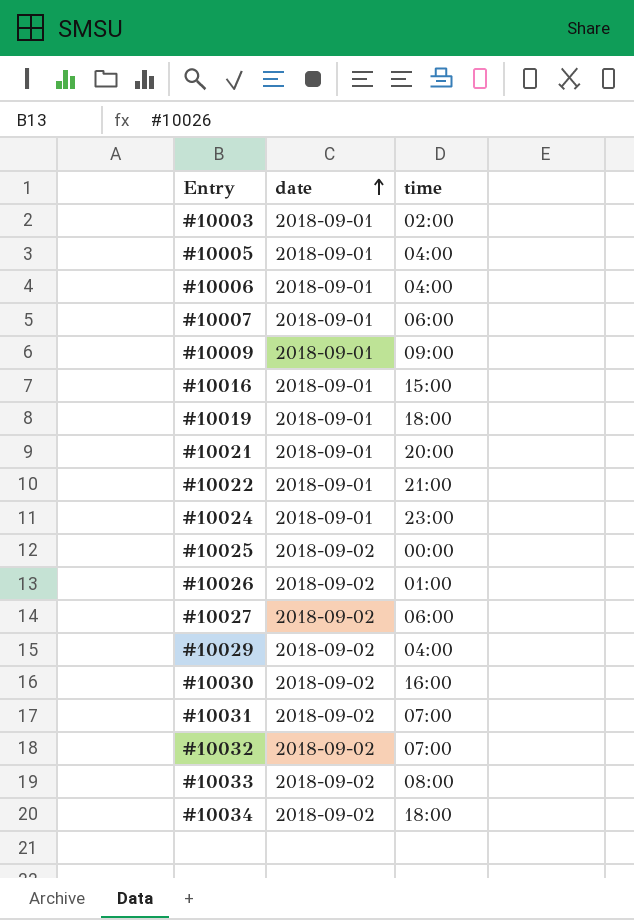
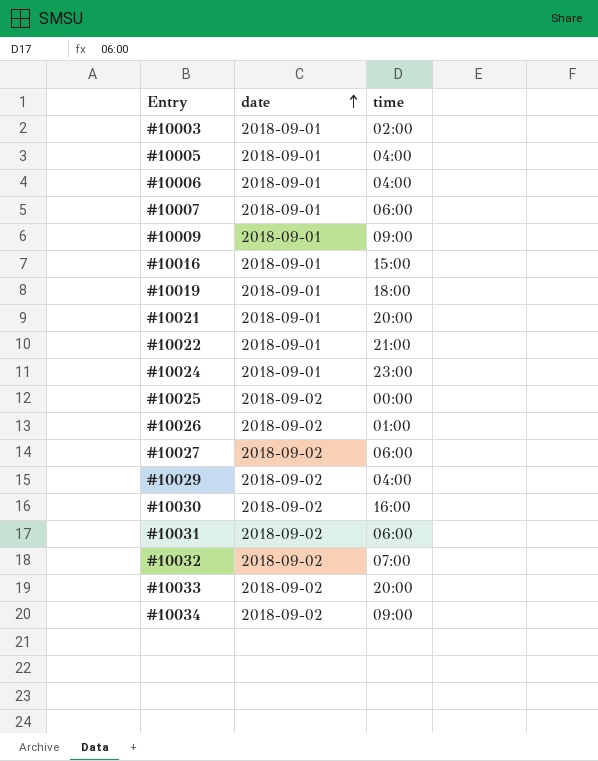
#10031 | time: 07:00 -> 06:00
#10033 | time: 08:00 -> 20:00
#10034 | time: 18:00 -> 09:00

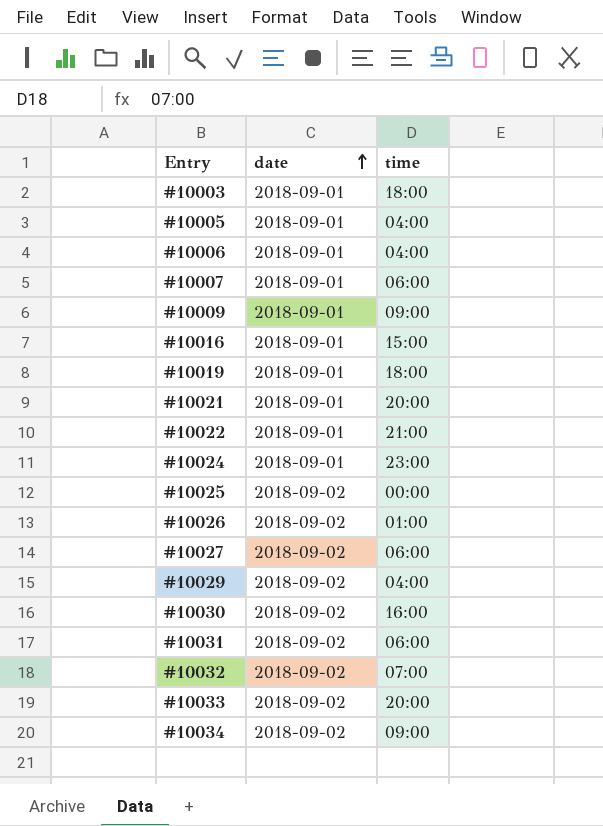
#10003 | time: 02:00 -> 18:00

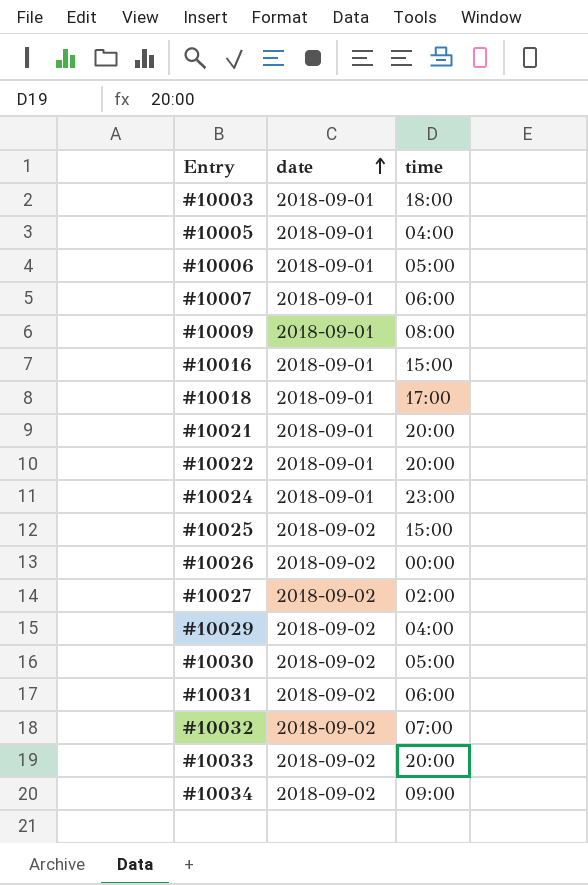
row #10019: 2018-09-01 | 18:00 -> none
#10006 | time: 04:00 -> 05:00
#10009 | time: 09:00 -> 08:00
row #10018: none -> 2018-09-01 | 17:00
#10022 | time: 21:00 -> 20:00
#10025 | time: 00:00 -> 15:00
#10026 | time: 01:00 -> 00:00
#10027 | time: 06:00 -> 02:00
#10030 | time: 16:00 -> 05:00

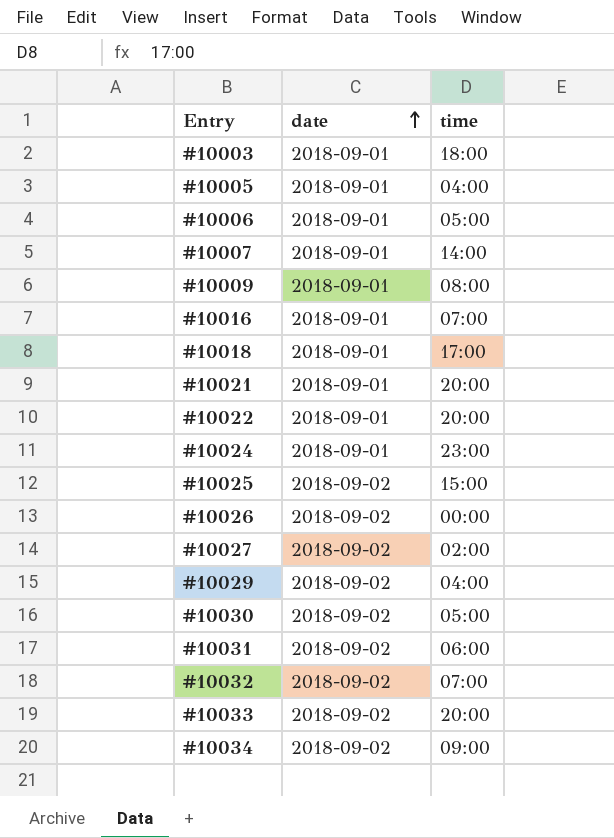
#10007 | time: 06:00 -> 14:00
#10016 | time: 15:00 -> 07:00

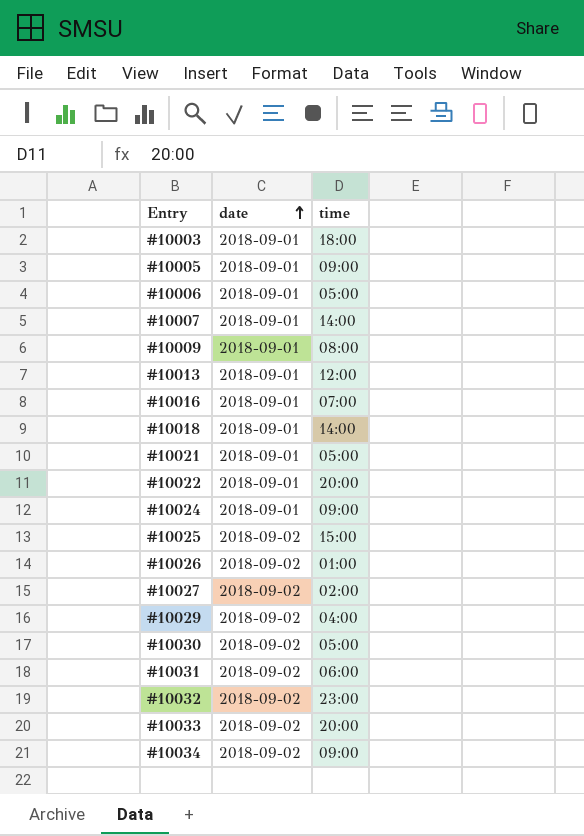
#10005 | time: 04:00 -> 09:00
row #10013: none -> 2018-09-01 | 12:00
#10018 | time: 17:00 -> 14:00
#10021 | time: 20:00 -> 05:00
#10024 | time: 23:00 -> 09:00
#10026 | time: 00:00 -> 01:00
#10032 | time: 07:00 -> 23:00

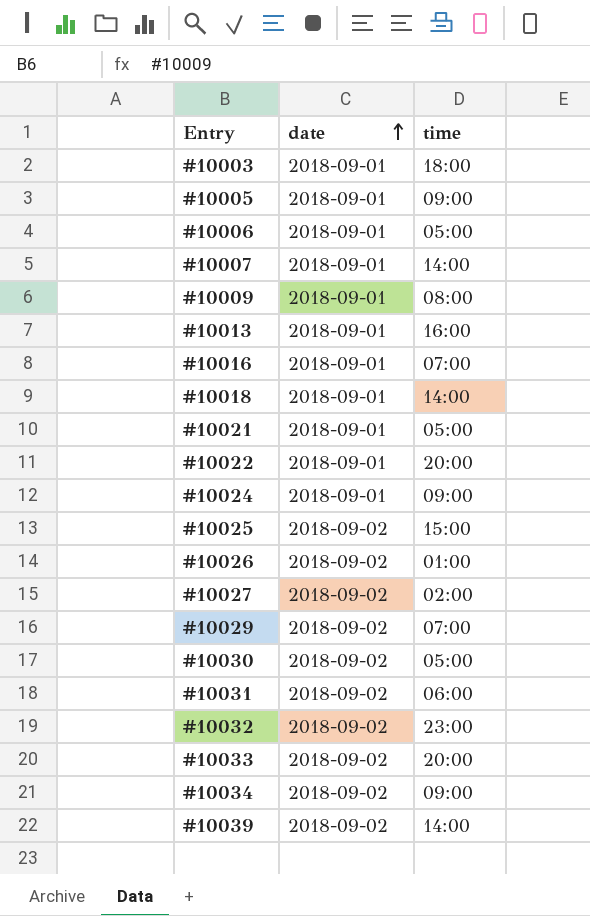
#10013 | time: 12:00 -> 16:00
#10029 | time: 04:00 -> 07:00
row #10039: none -> 2018-09-02 | 14:00

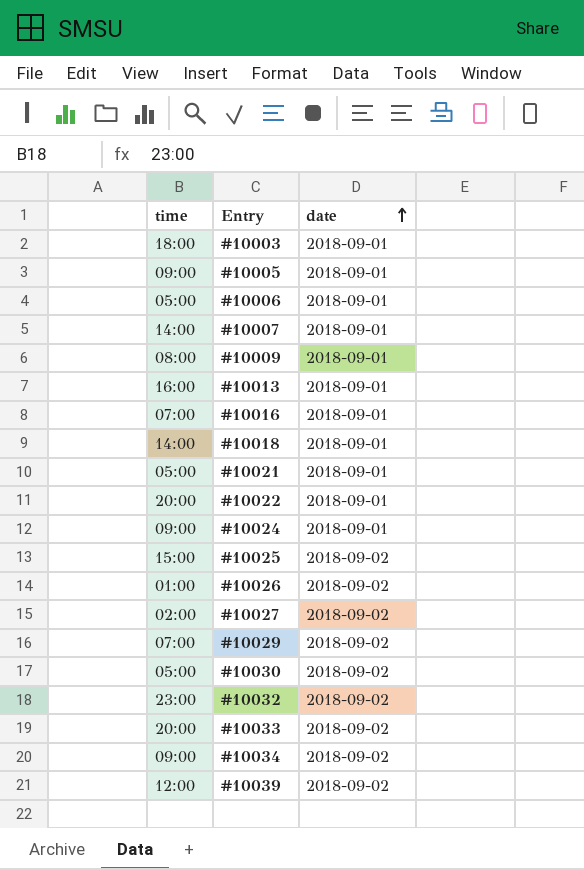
column time | position: 3 -> 1
row #10031: 2018-09-02 | 06:00 -> none
#10039 | time: 14:00 -> 12:00

